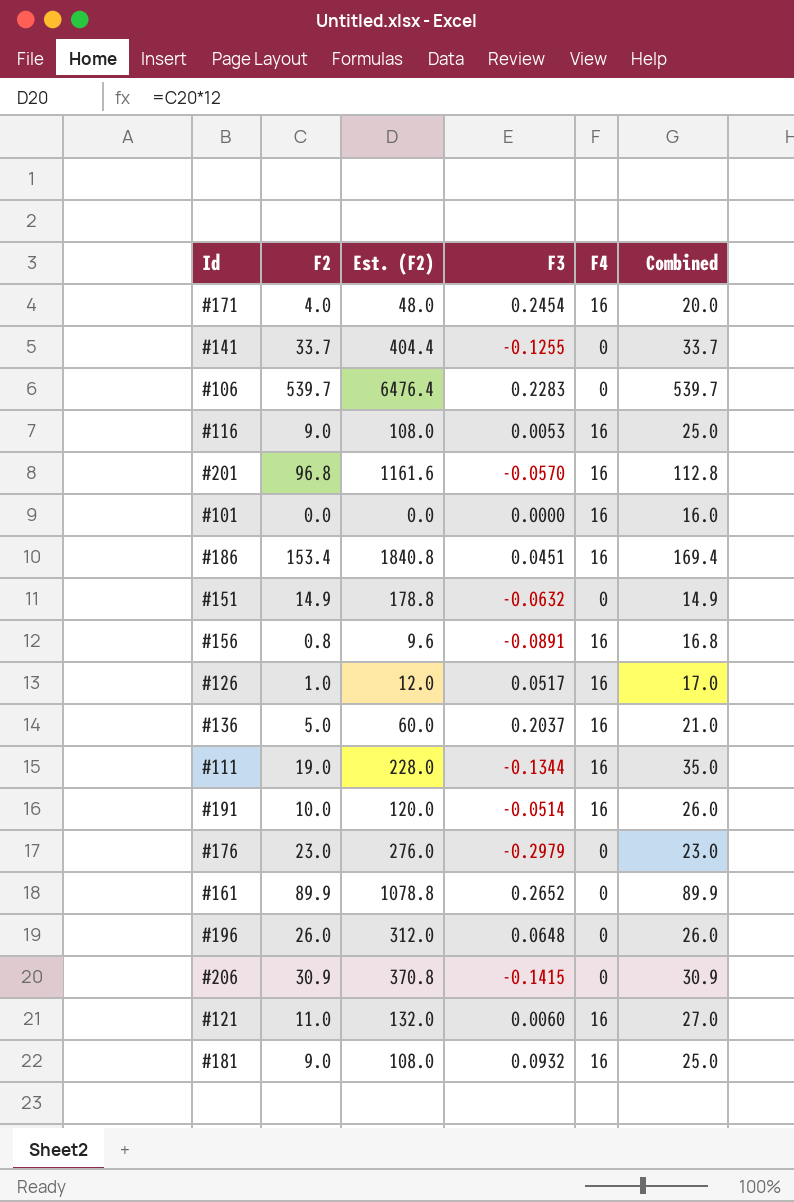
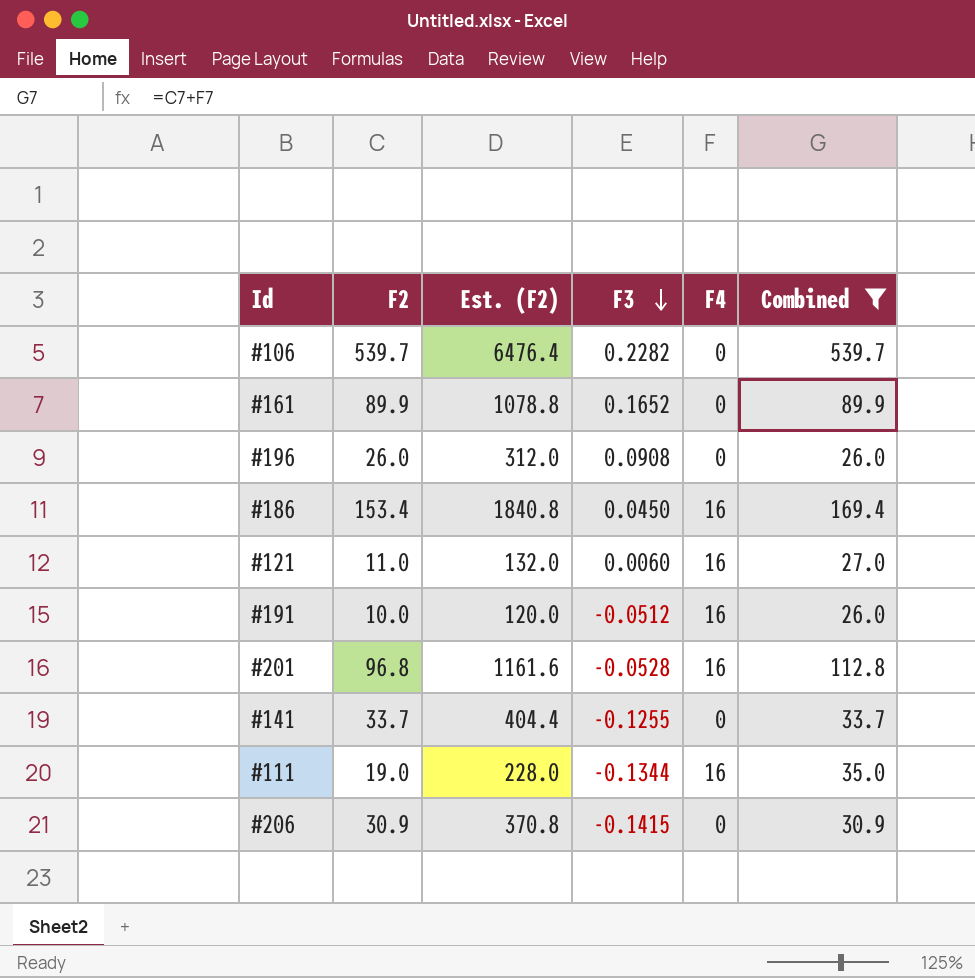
filter: none -> Combined >= 26.0
row order: none -> F3 descending
#106 | F3: 0.2283 -> 0.2282
#161 | F3: 0.2652 -> 0.1652
#196 | F3: 0.0648 -> 0.0908
#186 | F3: 0.0451 -> 0.0450
#191 | F3: -0.0514 -> -0.0512
#201 | F3: -0.0570 -> -0.0528

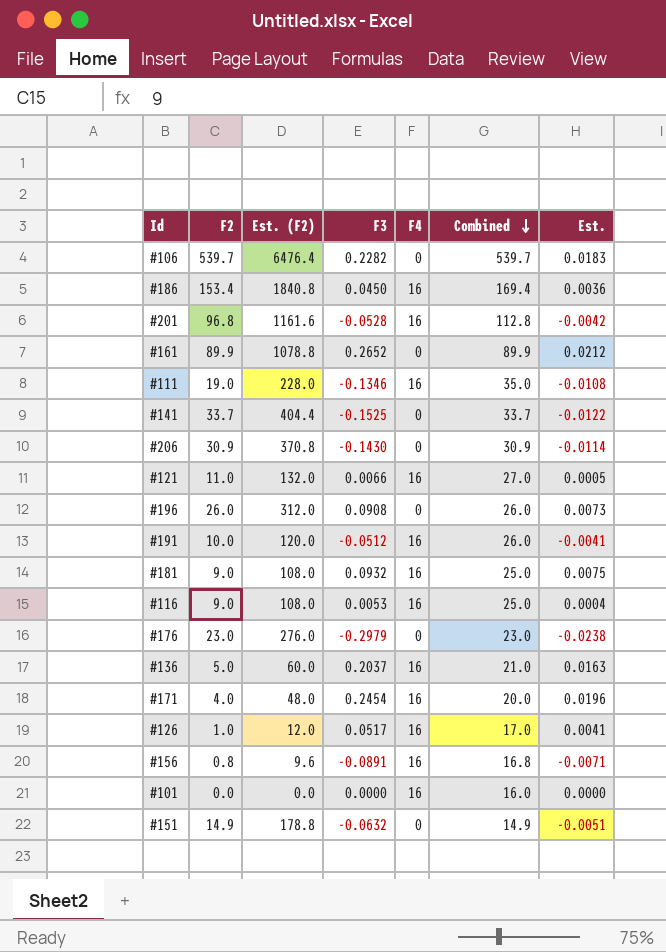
filter: Combined >= 26.0 -> none
row order: F3 descending -> Combined descending
column Est. | formula: none -> [F3] * 0.08
#161 | F3: 0.1652 -> 0.2652
#111 | F3: -0.1344 -> -0.1346
#141 | F3: -0.1255 -> -0.1525
#206 | F3: -0.1415 -> -0.1430
#121 | F3: 0.0060 -> 0.0066

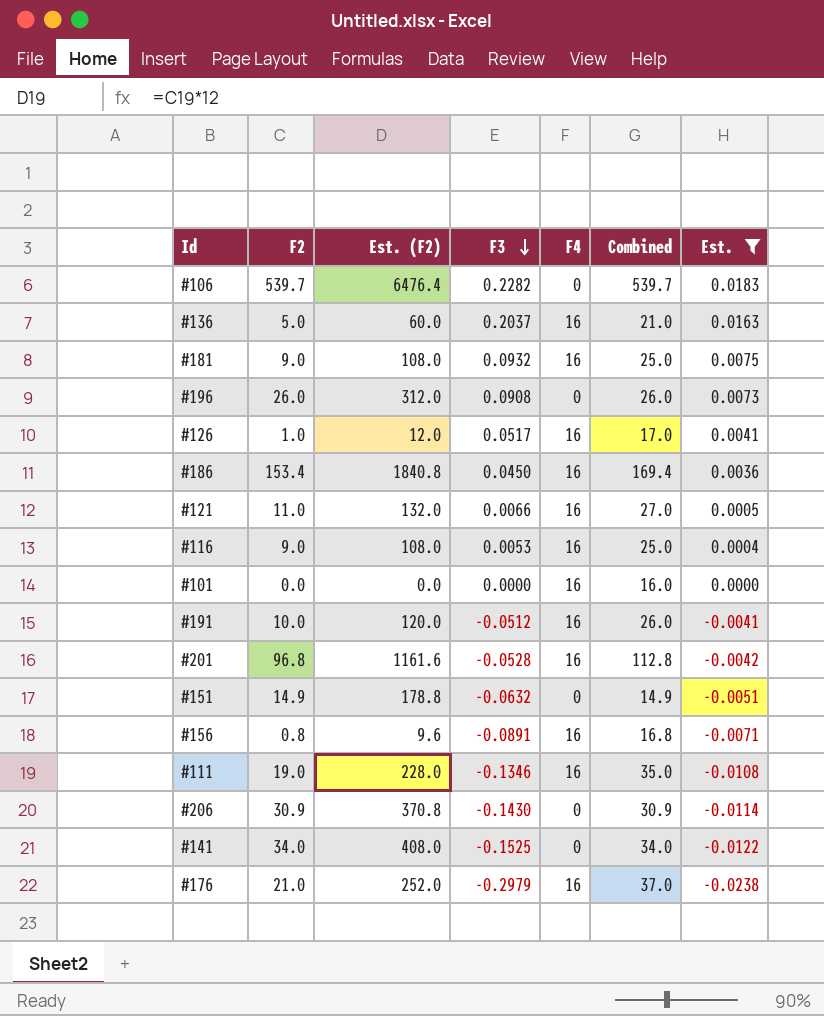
filter: none -> Est. <= 0.0183
row order: Combined descending -> F3 descending
#141 | F2: 33.7 -> 34.0
#141 | Est. (F2): 404.4 -> 408.0
#141 | Combined: 33.7 -> 34.0
#176 | F2: 23.0 -> 21.0
#176 | Est. (F2): 276.0 -> 252.0
#176 | F4: 0 -> 16
#176 | Combined: 23.0 -> 37.0

